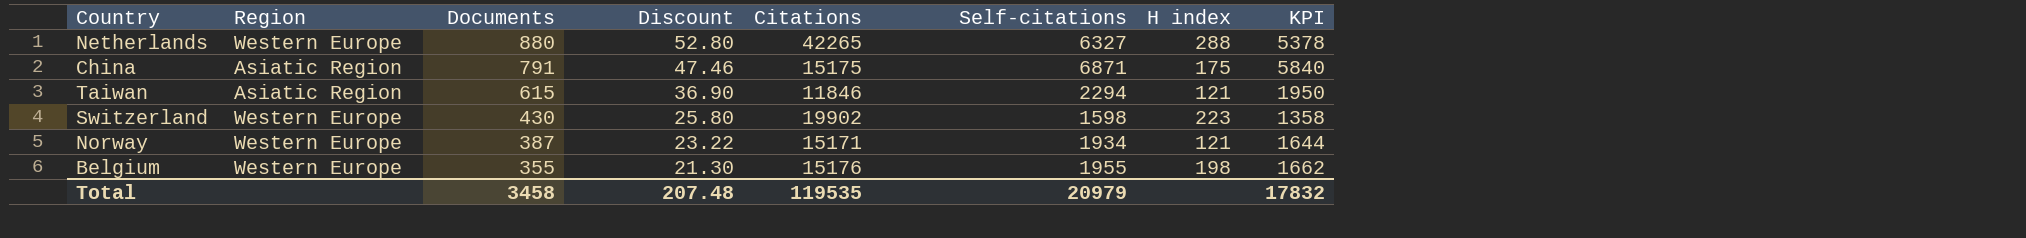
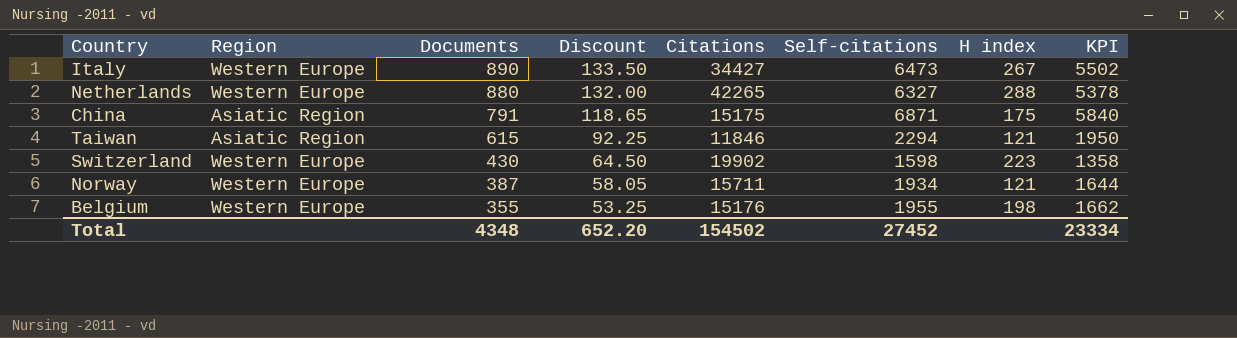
column Discount | formula: [Documents] * 0.06 -> [Documents] * 0.15
row Italy: none -> Western Europe | 890 | 133.50 | 34427 | 6473 | 267 | 5502
Norway | Citations: 15171 -> 15711
Total | Documents: 3458 -> 4348
Total | Discount: 207.48 -> 652.20
Total | Citations: 119535 -> 154502
Total | Self-citations: 20979 -> 27452
Total | KPI: 17832 -> 23334

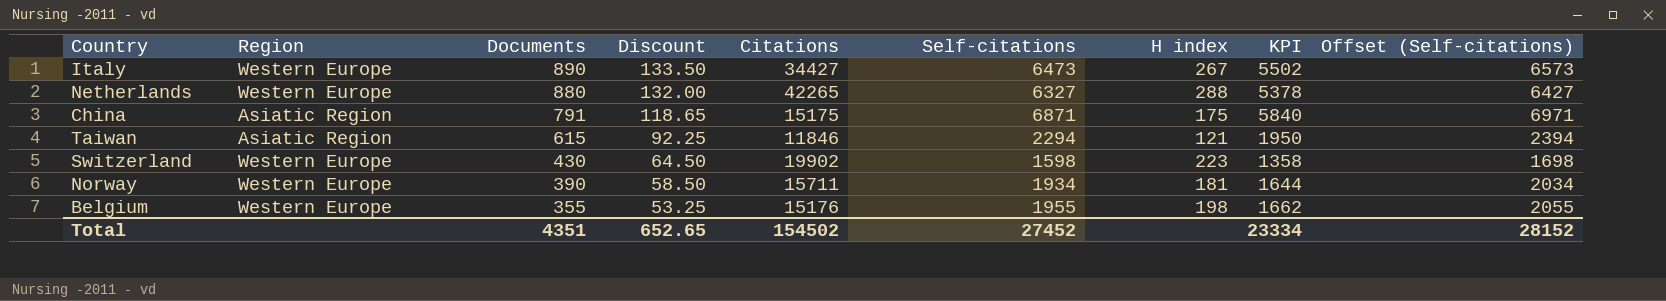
column Offset (Self-citations) | formula: none -> [Self-citations] + 100
Norway | Documents: 387 -> 390
Norway | Discount: 58.05 -> 58.50
Norway | H index: 121 -> 181
Total | Documents: 4348 -> 4351
Total | Discount: 652.20 -> 652.65

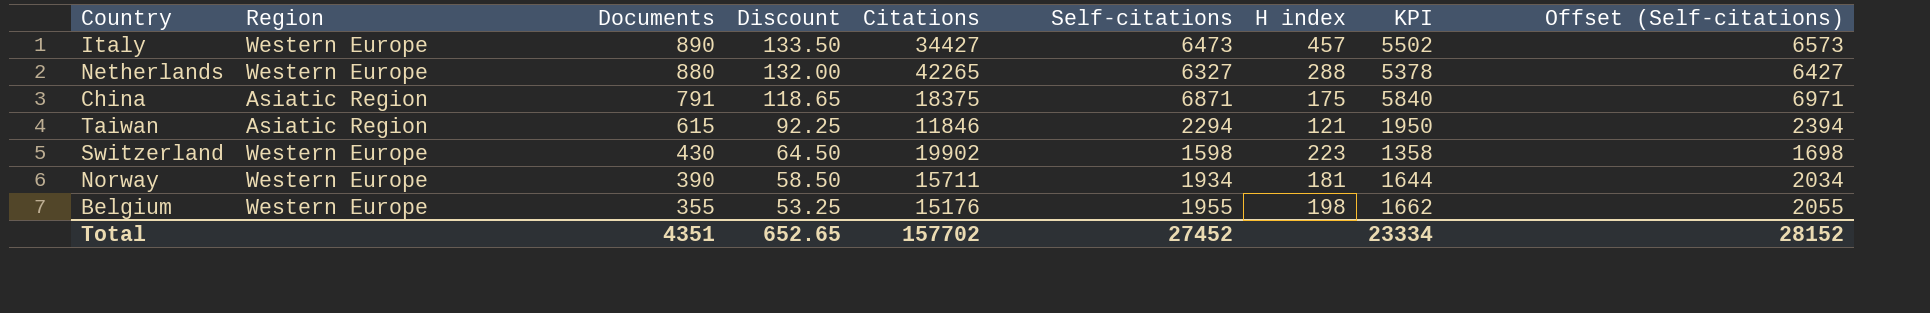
Italy | H index: 267 -> 457
China | Citations: 15175 -> 18375
Total | Citations: 154502 -> 157702

